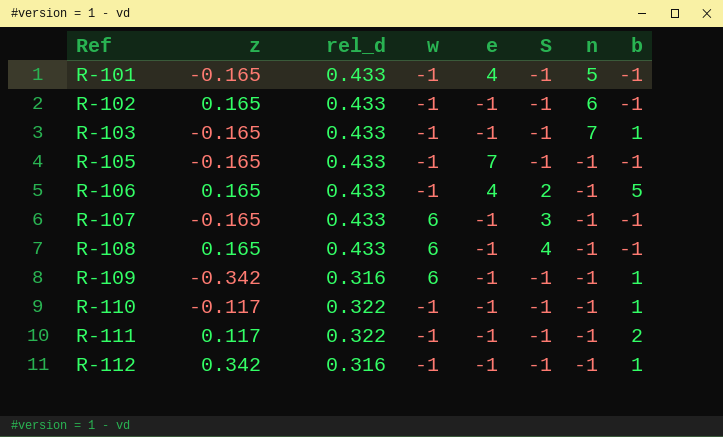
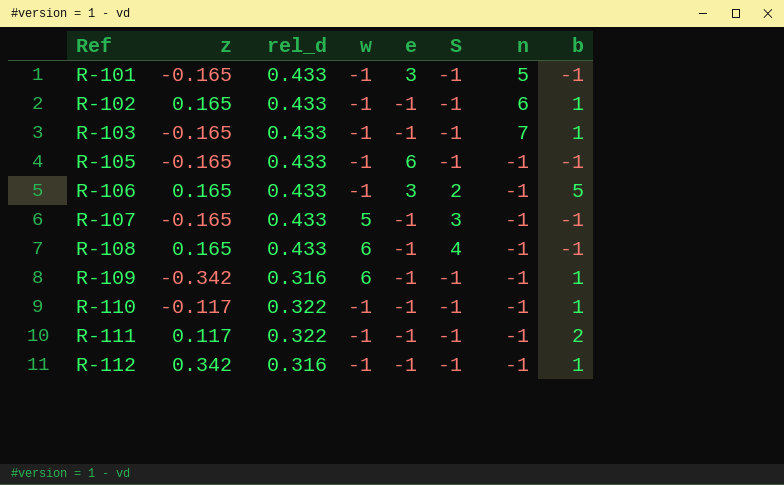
R-101 | e: 4 -> 3
R-102 | b: -1 -> 1
R-105 | e: 7 -> 6
R-106 | e: 4 -> 3
R-107 | w: 6 -> 5

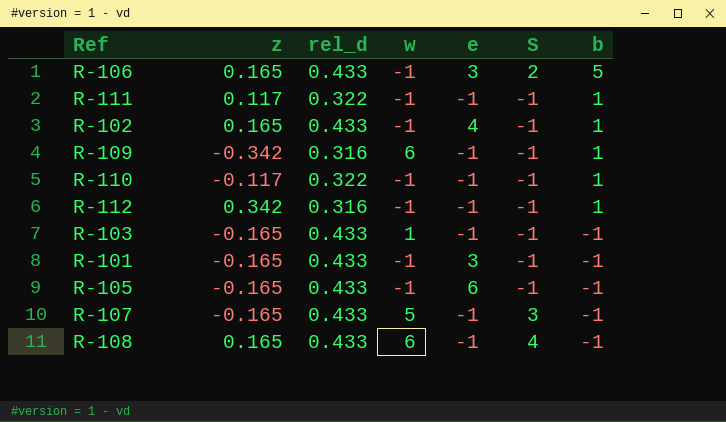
row order: Ref ascending -> b descending
column n | position: 7 -> none
R-111 | b: 2 -> 1
R-102 | e: -1 -> 4
R-103 | w: -1 -> 1
R-103 | b: 1 -> -1

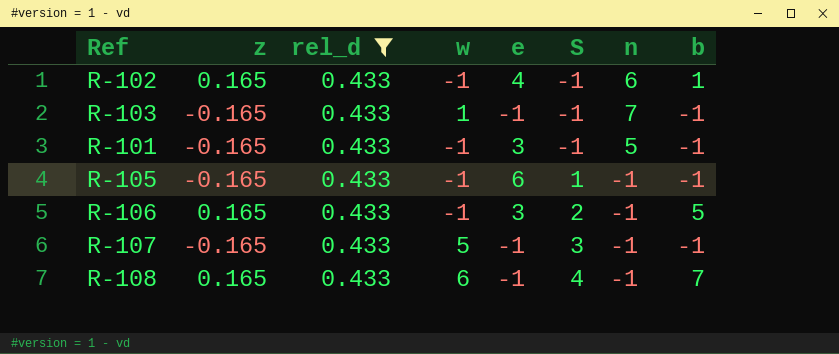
filter: none -> rel_d = 0.433
row order: b descending -> S ascending
column n | position: none -> 7
R-105 | S: -1 -> 1
R-108 | b: -1 -> 7

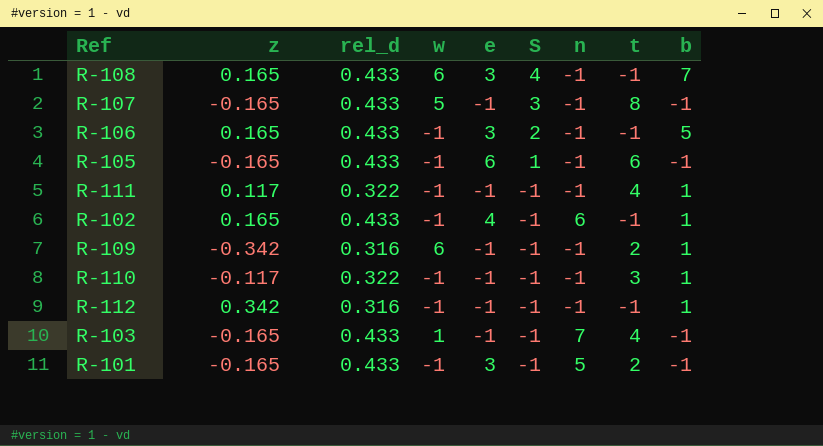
filter: rel_d = 0.433 -> none
row order: S ascending -> S descending
column t | position: none -> 8
R-108 | e: -1 -> 3

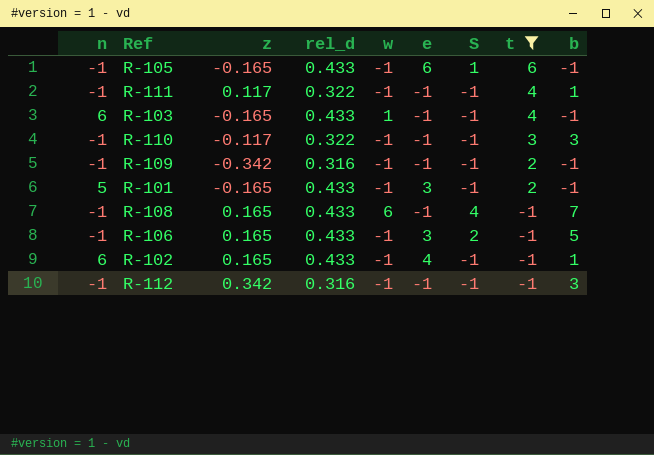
filter: none -> t != 8
row order: S descending -> t descending
column n | position: 7 -> 1
R-103 | n: 7 -> 6
R-110 | b: 1 -> 3
R-109 | w: 6 -> -1
R-109 | b: 1 -> -1
R-108 | e: 3 -> -1
R-112 | b: 1 -> 3

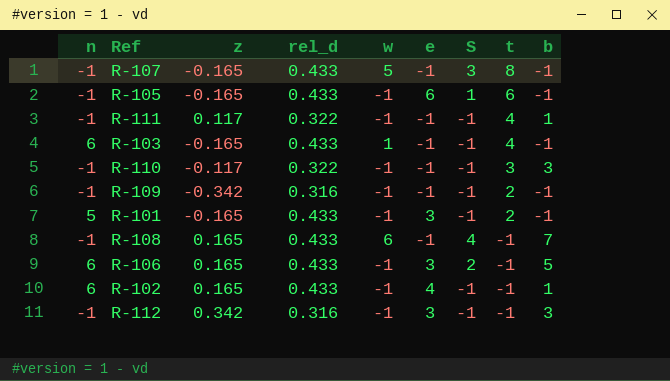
filter: t != 8 -> none
R-106 | n: -1 -> 6
R-112 | e: -1 -> 3

